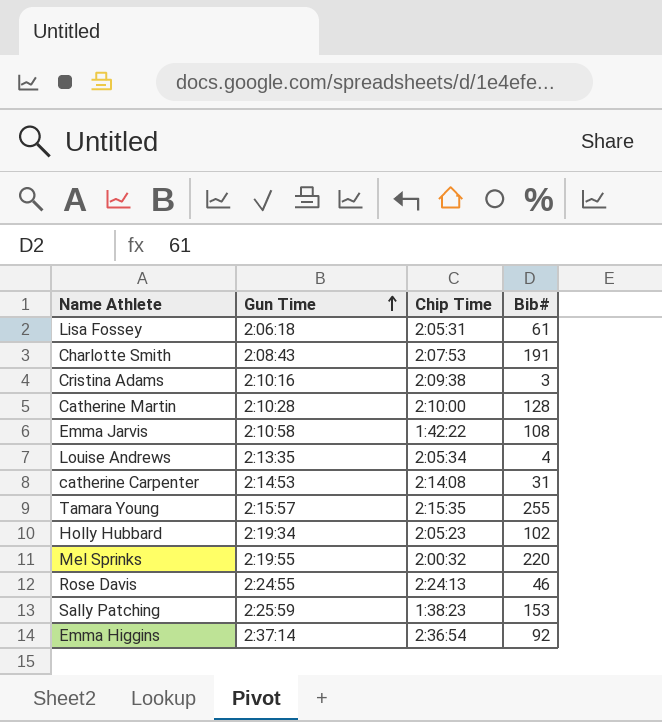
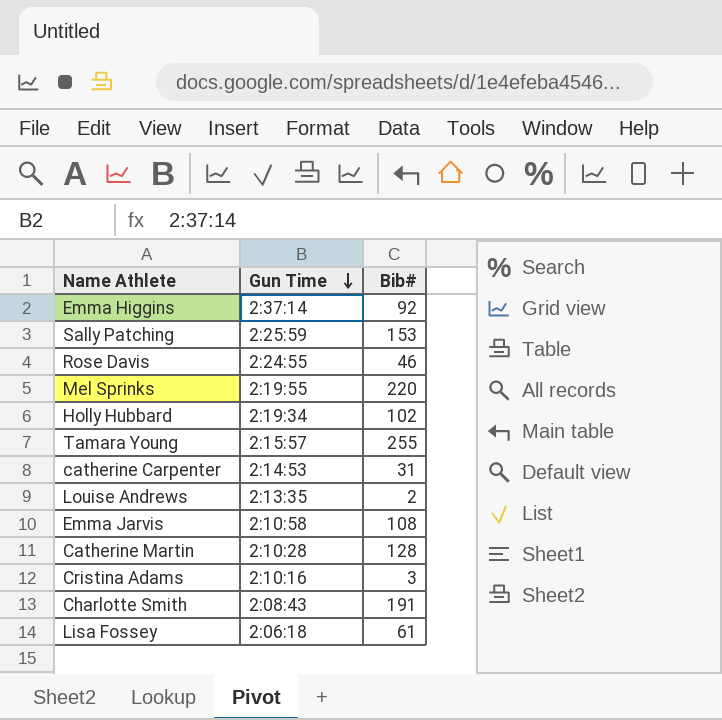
row order: Gun Time ascending -> Gun Time descending
column Chip Time | position: 3 -> none
Louise Andrews | Bib#: 4 -> 2

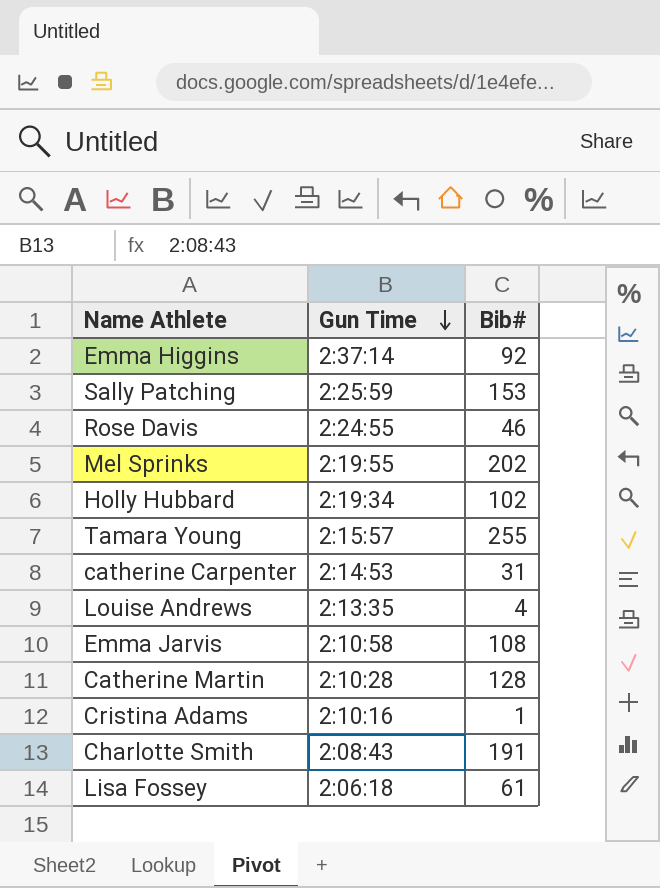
Mel Sprinks | Bib#: 220 -> 202
Louise Andrews | Bib#: 2 -> 4
Cristina Adams | Bib#: 3 -> 1

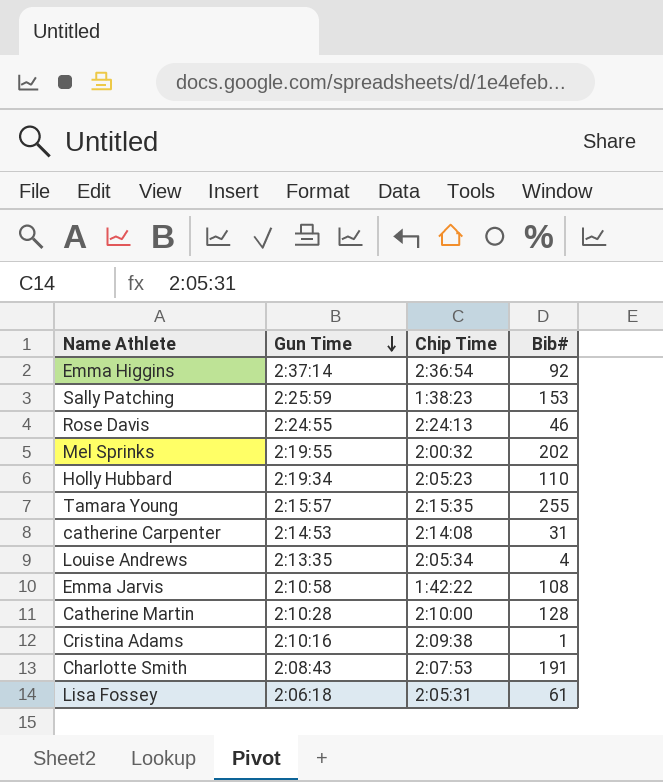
column Chip Time | position: none -> 3
Holly Hubbard | Bib#: 102 -> 110

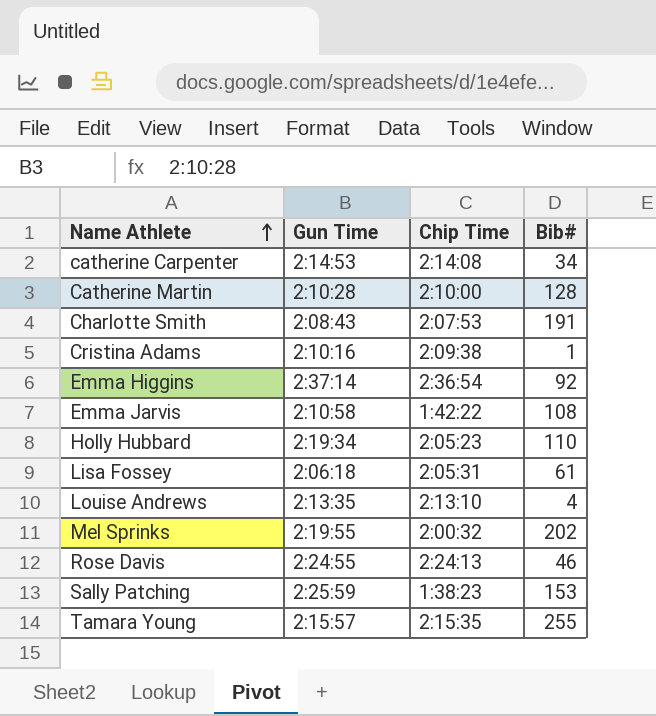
row order: Gun Time descending -> Name Athlete ascending
catherine Carpenter | Bib#: 31 -> 34
Louise Andrews | Chip Time: 2:05:34 -> 2:13:10

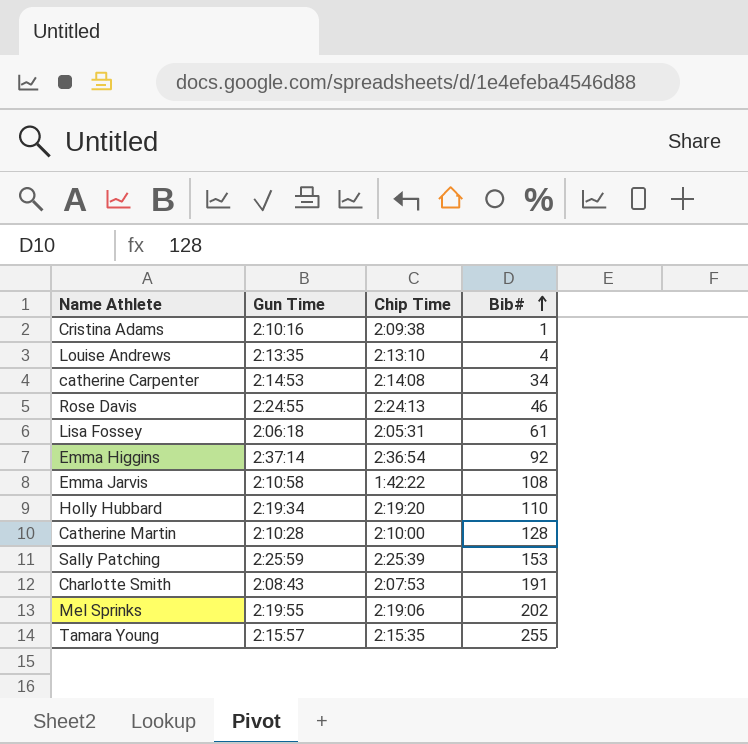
row order: Name Athlete ascending -> Bib# ascending
Holly Hubbard | Chip Time: 2:05:23 -> 2:19:20
Sally Patching | Chip Time: 1:38:23 -> 2:25:39
Mel Sprinks | Chip Time: 2:00:32 -> 2:19:06

